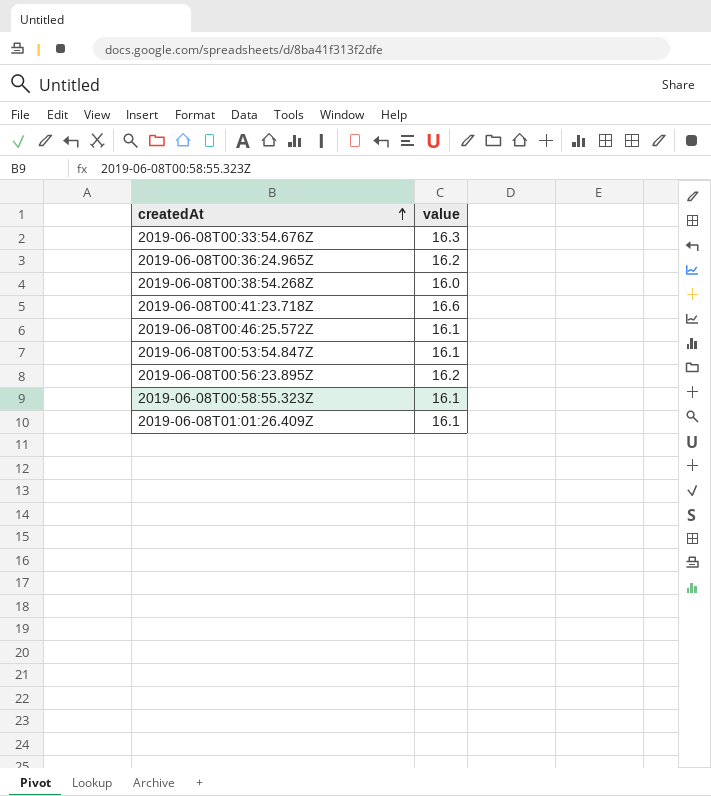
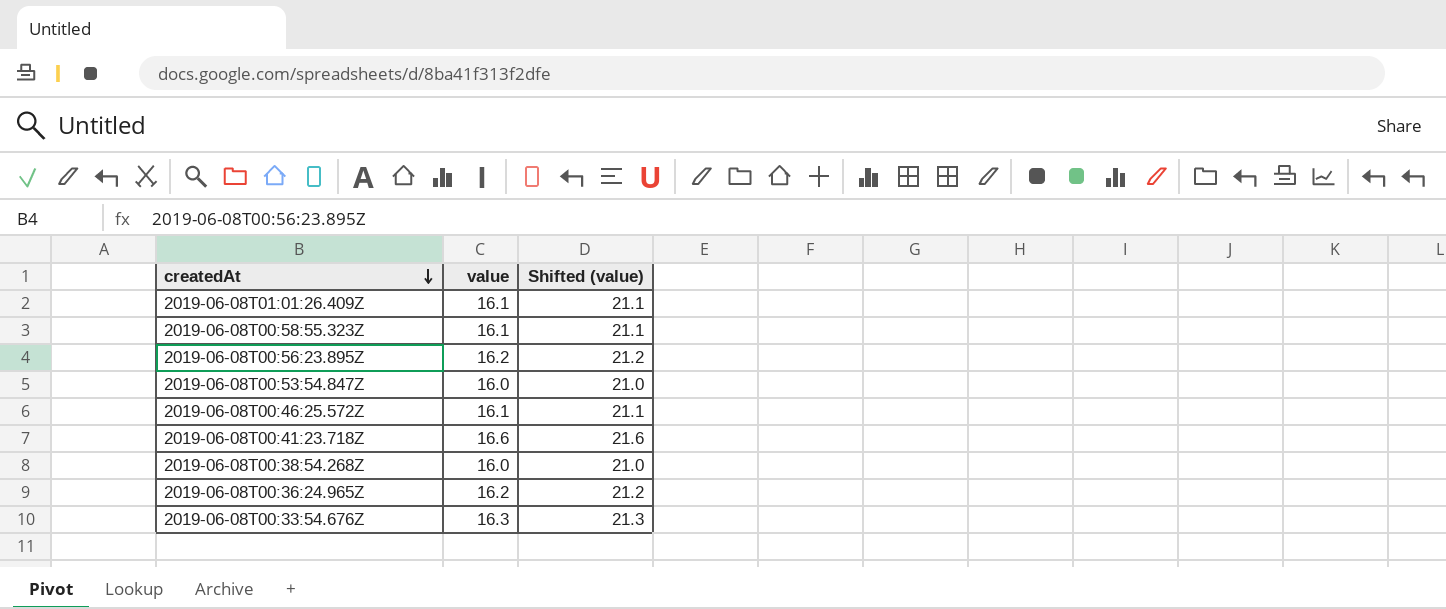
row order: createdAt ascending -> createdAt descending
column Shifted (value) | formula: none -> [value] + 5
2019-06-08T00:53:54.847Z | value: 16.1 -> 16.0

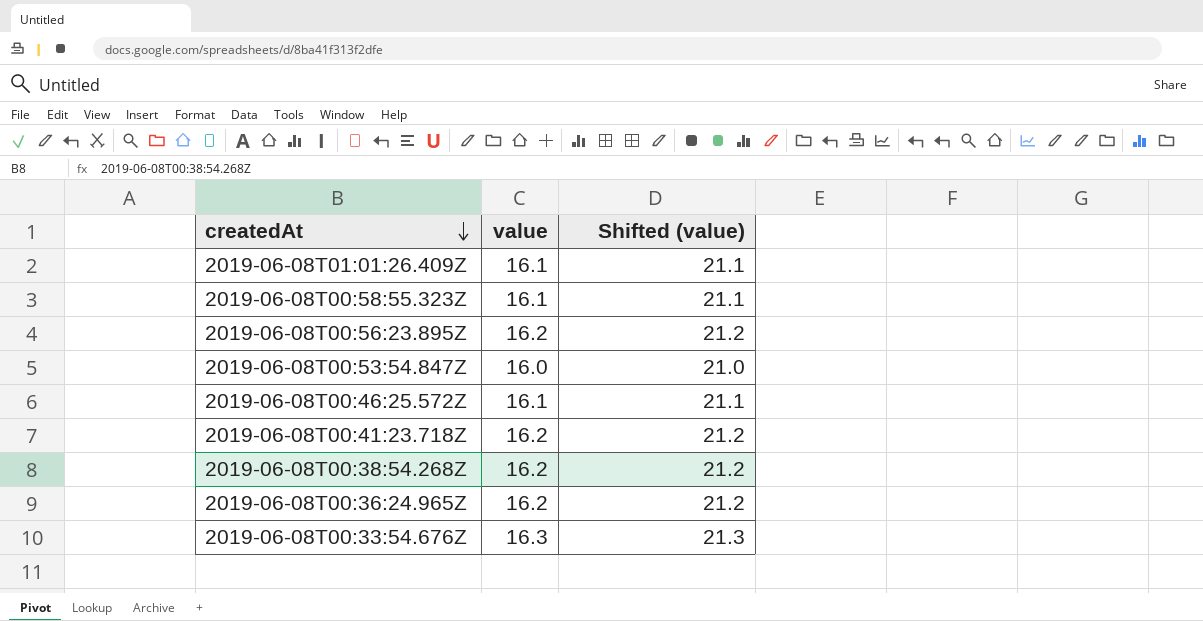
2019-06-08T00:41:23.718Z | value: 16.6 -> 16.2
2019-06-08T00:41:23.718Z | Shifted (value): 21.6 -> 21.2
2019-06-08T00:38:54.268Z | value: 16.0 -> 16.2
2019-06-08T00:38:54.268Z | Shifted (value): 21.0 -> 21.2

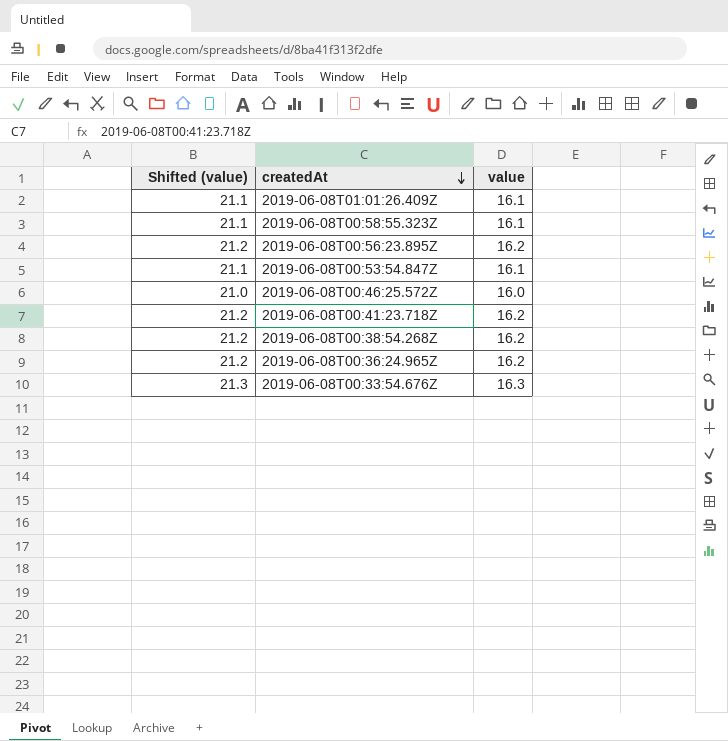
column Shifted (value) | position: 3 -> 1
2019-06-08T00:53:54.847Z | Shifted (value): 21.0 -> 21.1
2019-06-08T00:53:54.847Z | value: 16.0 -> 16.1
2019-06-08T00:46:25.572Z | Shifted (value): 21.1 -> 21.0
2019-06-08T00:46:25.572Z | value: 16.1 -> 16.0

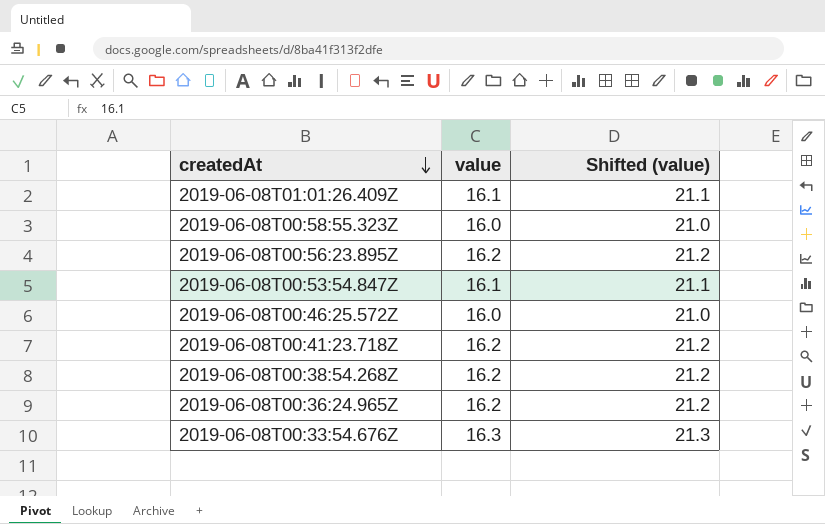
column Shifted (value) | position: 1 -> 3
2019-06-08T00:58:55.323Z | value: 16.1 -> 16.0
2019-06-08T00:58:55.323Z | Shifted (value): 21.1 -> 21.0

